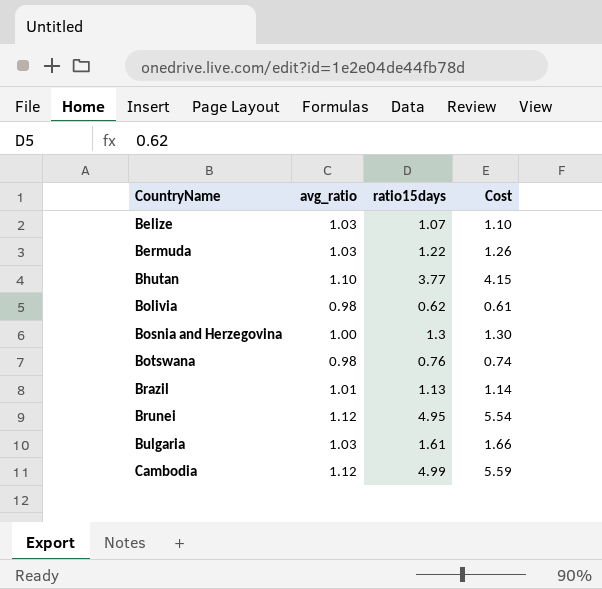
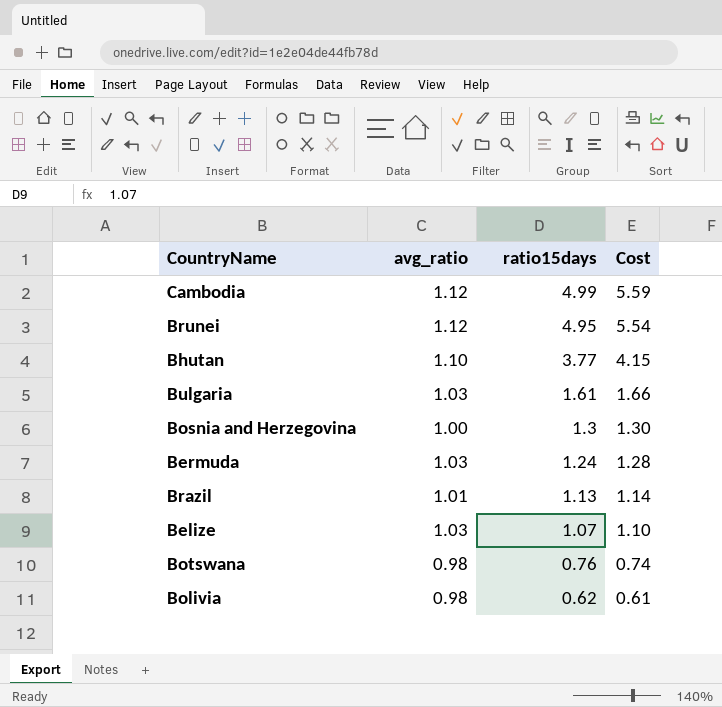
row order: CountryName ascending -> ratio15days descending
Bermuda | ratio15days: 1.22 -> 1.24
Bermuda | Cost: 1.26 -> 1.28

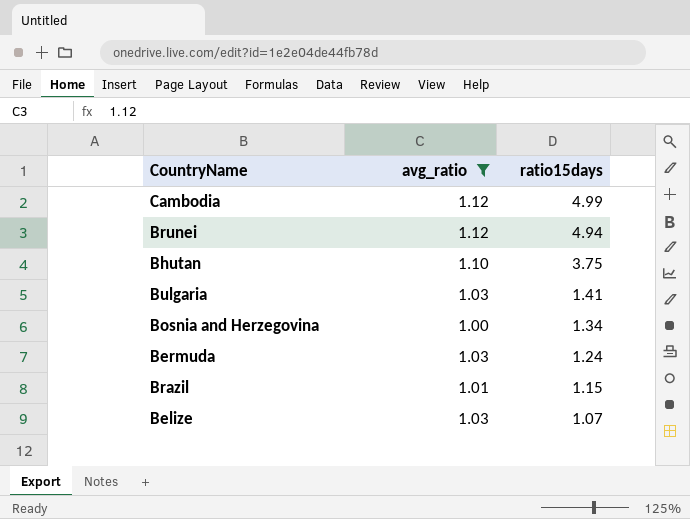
filter: none -> avg_ratio != 0.98
column Cost | formula: [avg_ratio] * [ratio15days] -> none
Brunei | ratio15days: 4.95 -> 4.94
Bhutan | ratio15days: 3.77 -> 3.75
Bulgaria | ratio15days: 1.61 -> 1.41
Bosnia and Herzegovina | ratio15days: 1.3 -> 1.34
Brazil | ratio15days: 1.13 -> 1.15

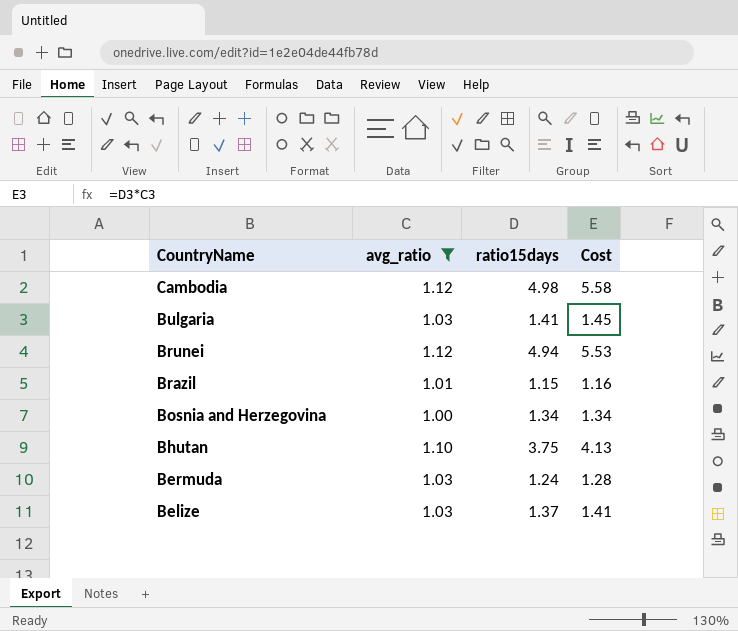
row order: ratio15days descending -> CountryName descending
column Cost | formula: none -> [avg_ratio] * [ratio15days]
Cambodia | ratio15days: 4.99 -> 4.98
Belize | ratio15days: 1.07 -> 1.37

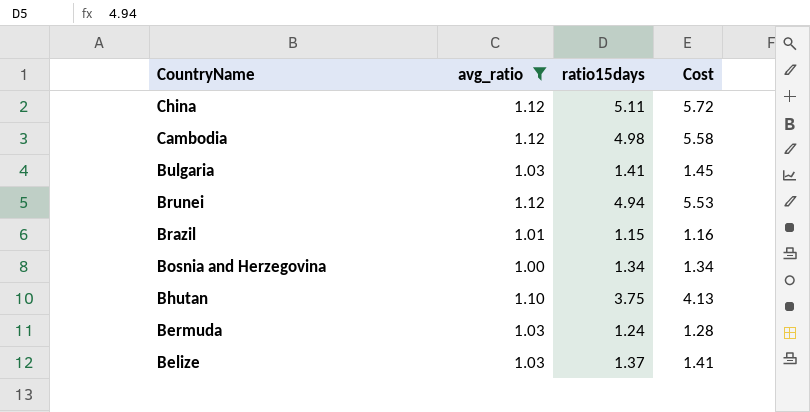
row China: none -> 1.12 | 5.11 | 5.72

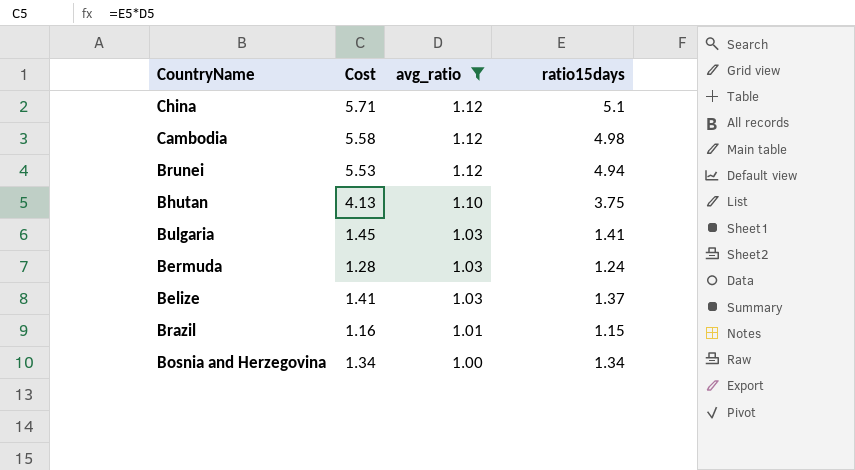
row order: CountryName descending -> avg_ratio descending
column Cost | position: 4 -> 2
China | Cost: 5.72 -> 5.71
China | ratio15days: 5.11 -> 5.1

